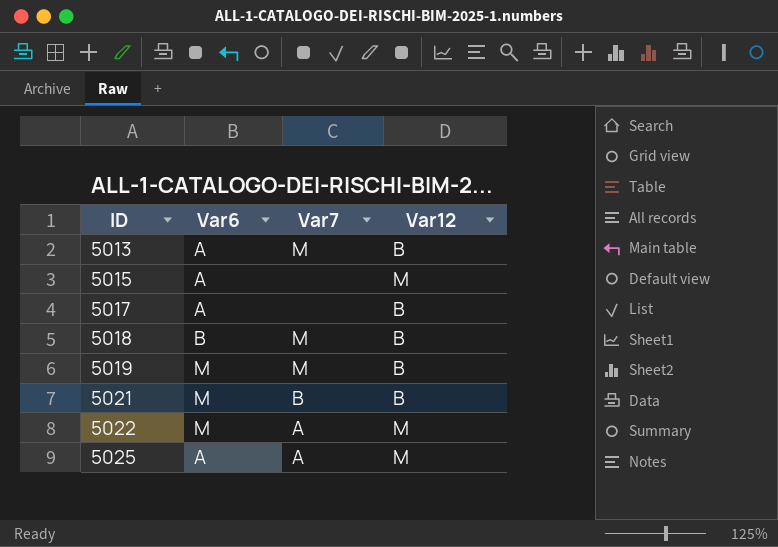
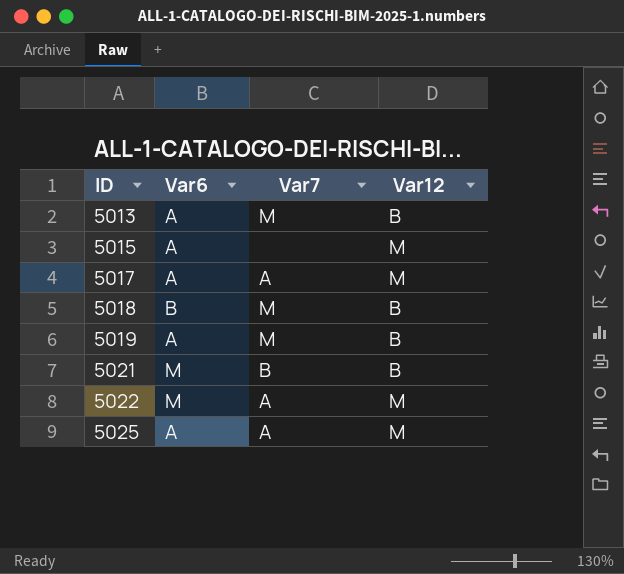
5017 | Var7: none -> A
5017 | Var12: B -> M
5019 | Var6: M -> A

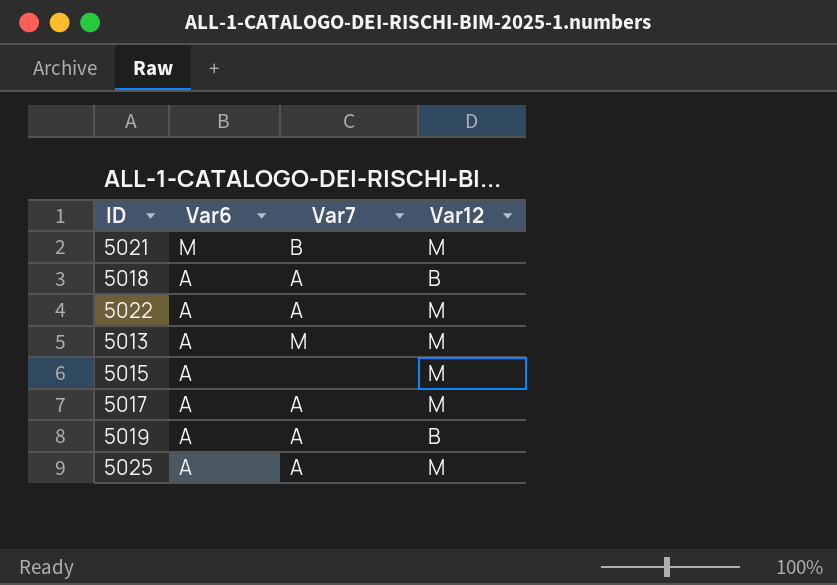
row order: ID ascending -> Var6 descending
5021 | Var12: B -> M
5018 | Var6: B -> A
5018 | Var7: M -> A
5022 | Var6: M -> A
5013 | Var12: B -> M
5019 | Var7: M -> A

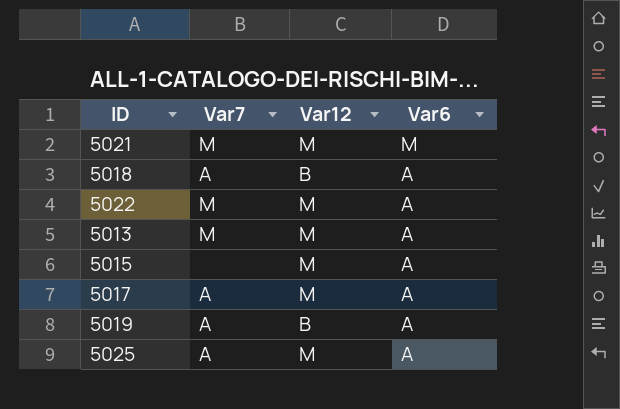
column Var6 | position: 2 -> 4
5021 | Var7: B -> M
5022 | Var7: A -> M

